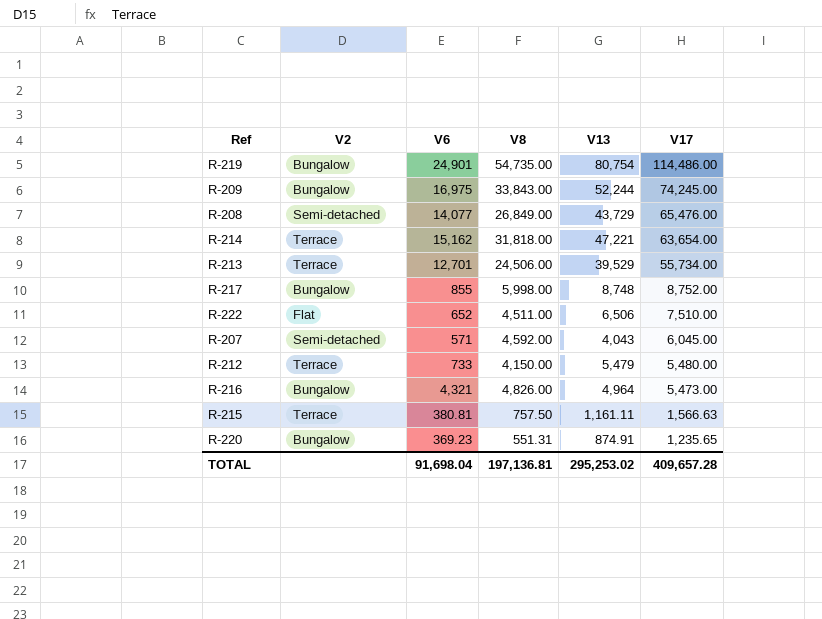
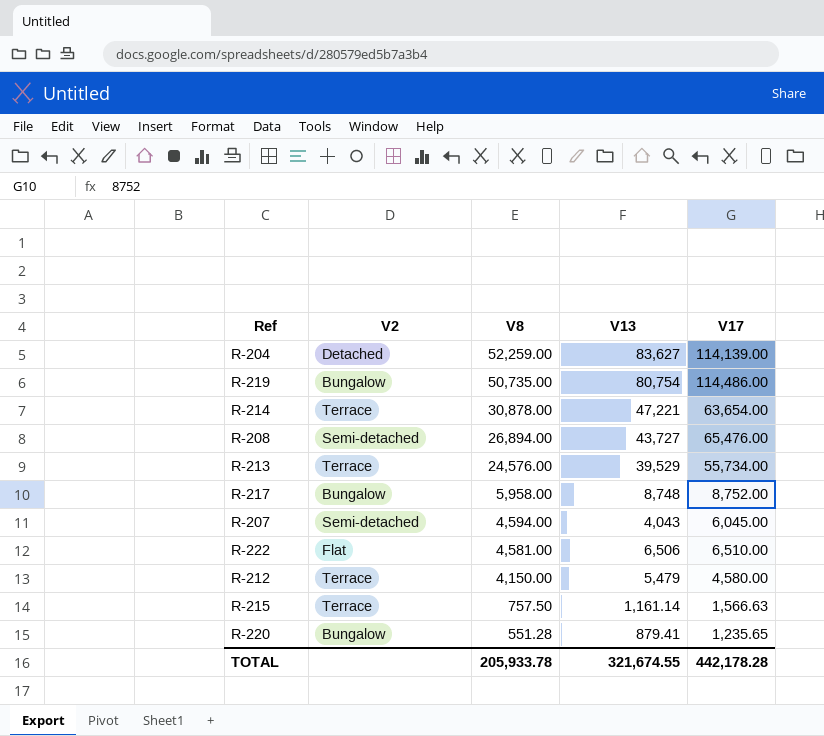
row order: V17 descending -> V8 descending
column V6 | position: 3 -> none
row R-209: Bungalow | 16,975 | 33,843.00 | 52,244 | 74,245.00 -> none
row R-216: Bungalow | 4,321 | 4,826.00 | 4,964 | 5,473.00 -> none
row R-204: none -> Detached | 52,259.00 | 83,627 | 114,139.00
R-219 | V8: 54,735.00 -> 50,735.00
R-214 | V8: 31,818.00 -> 30,878.00
R-208 | V8: 26,849.00 -> 26,894.00
R-208 | V13: 43,729 -> 43,727
R-213 | V8: 24,506.00 -> 24,576.00
R-217 | V8: 5,998.00 -> 5,958.00
R-207 | V8: 4,592.00 -> 4,594.00
R-222 | V8: 4,511.00 -> 4,581.00
R-222 | V17: 7,510.00 -> 6,510.00
R-212 | V17: 5,480.00 -> 4,580.00
R-215 | V13: 1,161.11 -> 1,161.14
R-220 | V8: 551.31 -> 551.28
R-220 | V13: 874.91 -> 879.41
TOTAL | V8: 197,136.81 -> 205,933.78
TOTAL | V13: 295,253.02 -> 321,674.55
TOTAL | V17: 409,657.28 -> 442,178.28

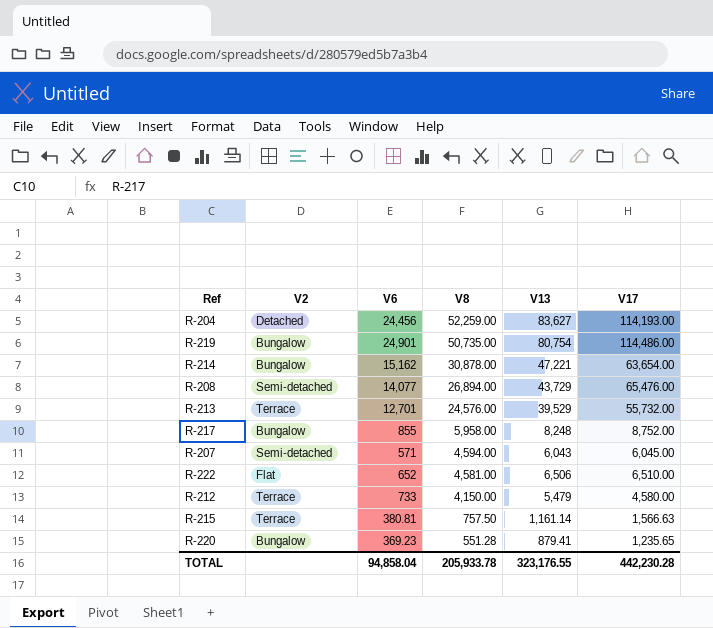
column V6 | position: none -> 3
R-204 | V17: 114,139.00 -> 114,193.00
R-214 | V2: Terrace -> Bungalow
R-208 | V13: 43,727 -> 43,729
R-213 | V17: 55,734.00 -> 55,732.00
R-217 | V13: 8,748 -> 8,248
R-207 | V13: 4,043 -> 6,043
TOTAL | V13: 321,674.55 -> 323,176.55
TOTAL | V17: 442,178.28 -> 442,230.28

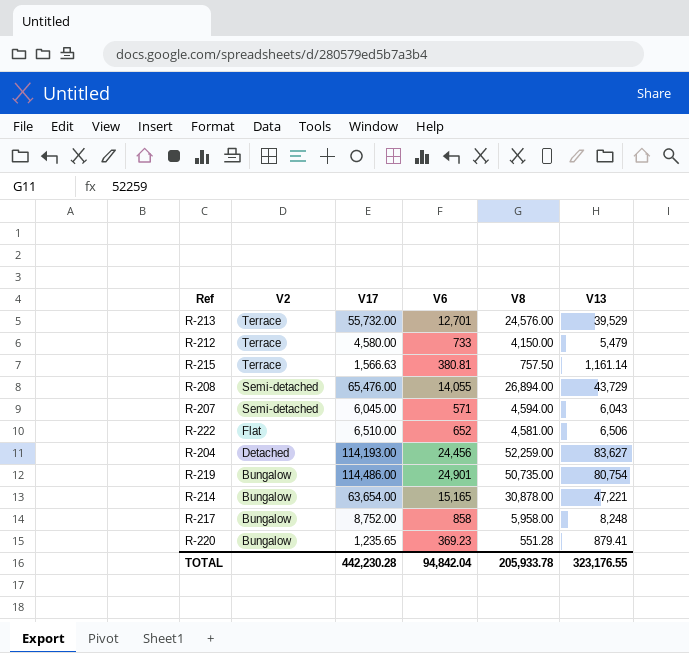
row order: V8 descending -> V2 descending
column V17 | position: 6 -> 3
R-208 | V6: 14,077 -> 14,055
R-214 | V6: 15,162 -> 15,165
R-217 | V6: 855 -> 858
TOTAL | V6: 94,858.04 -> 94,842.04

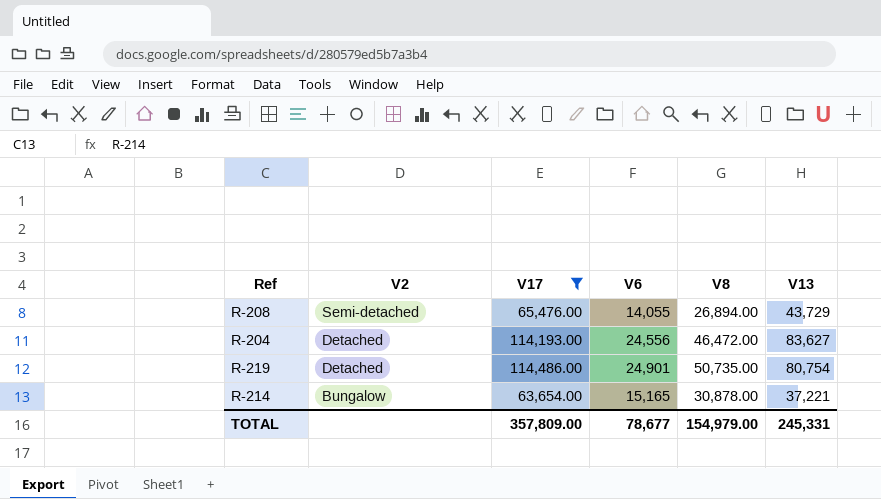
filter: none -> V17 >= 63,654.00
R-204 | V6: 24,456 -> 24,556
R-204 | V8: 52,259.00 -> 46,472.00
R-219 | V2: Bungalow -> Detached
R-214 | V13: 47,221 -> 37,221
TOTAL | V17: 442,230.28 -> 357,809.00
TOTAL | V6: 94,842.04 -> 78,677
TOTAL | V8: 205,933.78 -> 154,979.00
TOTAL | V13: 323,176.55 -> 245,331

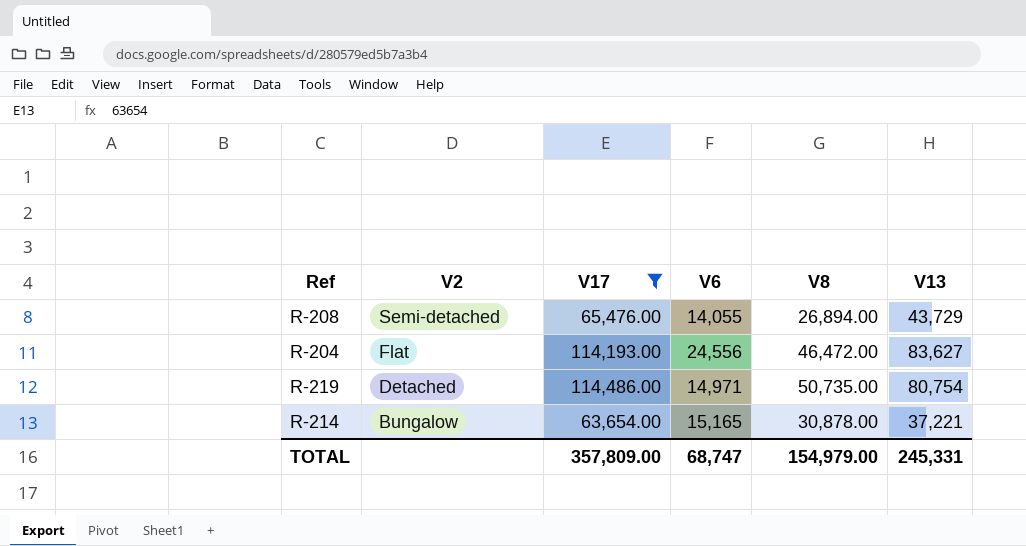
R-204 | V2: Detached -> Flat
R-219 | V6: 24,901 -> 14,971
TOTAL | V6: 78,677 -> 68,747

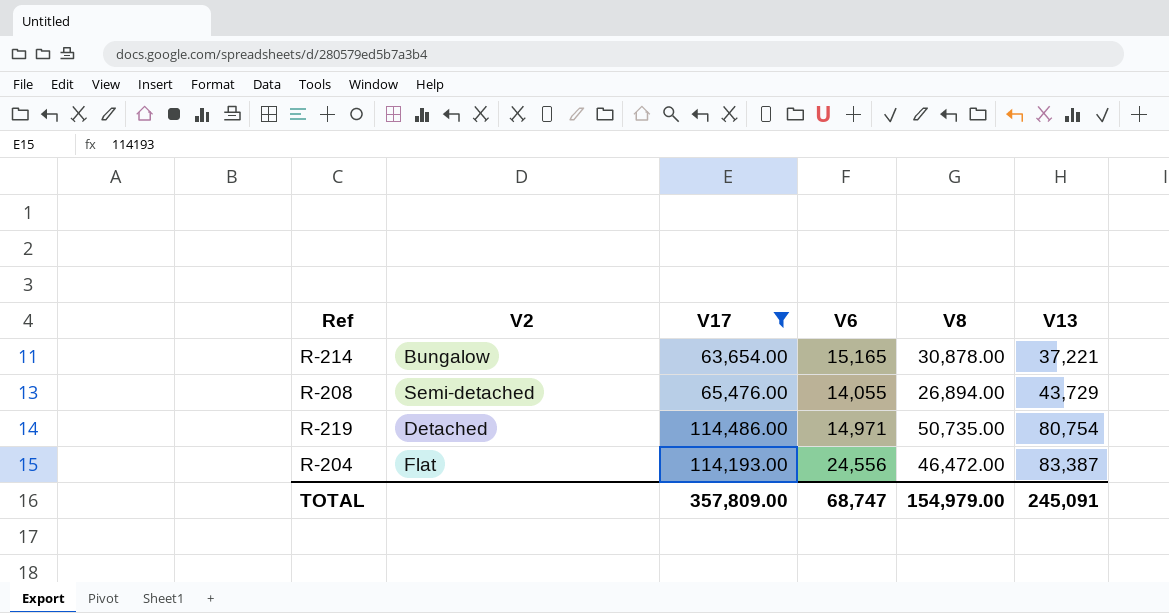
row order: V2 descending -> V13 ascending
R-204 | V13: 83,627 -> 83,387
TOTAL | V13: 245,331 -> 245,091

